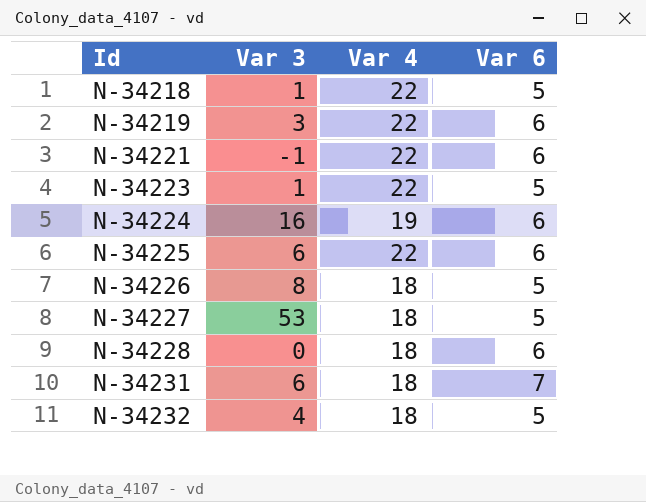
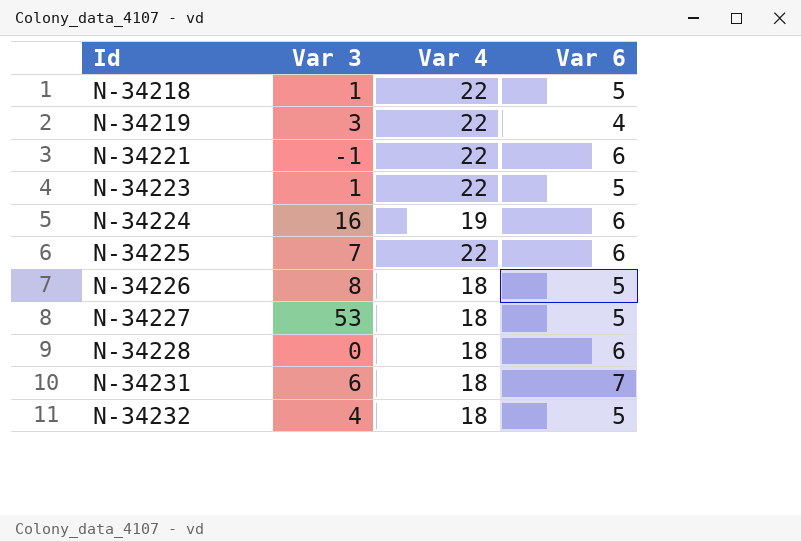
N-34219 | Var 6: 6 -> 4
N-34225 | Var 3: 6 -> 7

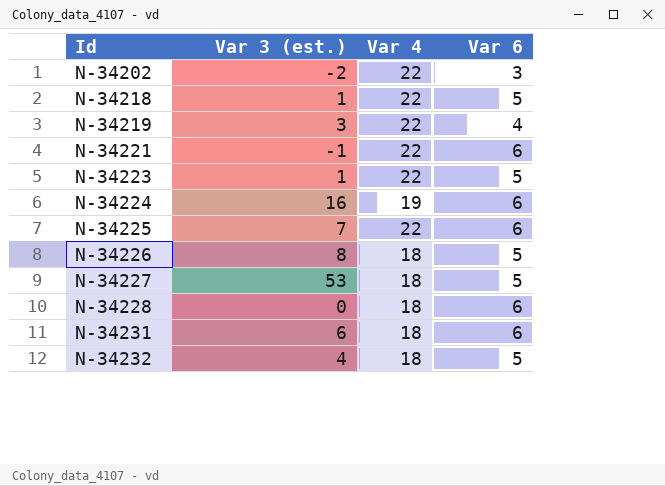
column name: Var 3 -> Var 3 (est.)
row N-34202: none -> -2 | 22 | 3
N-34231 | Var 6: 7 -> 6

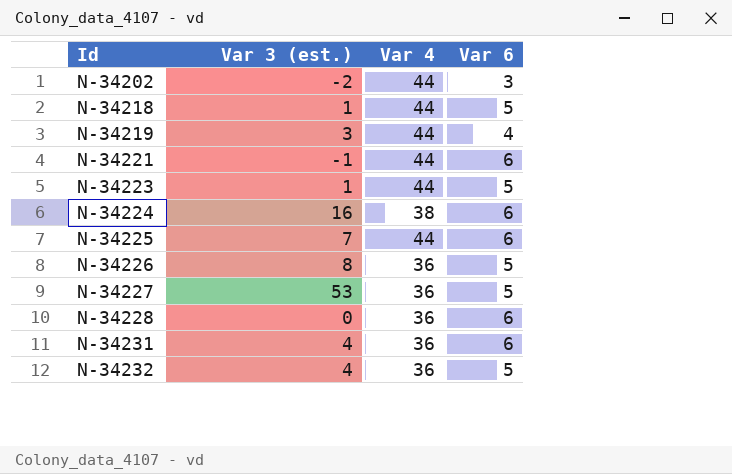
N-34202 | Var 4: 22 -> 44
N-34218 | Var 4: 22 -> 44
N-34219 | Var 4: 22 -> 44
N-34221 | Var 4: 22 -> 44
N-34223 | Var 4: 22 -> 44
N-34224 | Var 4: 19 -> 38
N-34225 | Var 4: 22 -> 44
N-34226 | Var 4: 18 -> 36
N-34227 | Var 4: 18 -> 36
N-34228 | Var 4: 18 -> 36
N-34231 | Var 3 (est.): 6 -> 4
N-34231 | Var 4: 18 -> 36
N-34232 | Var 4: 18 -> 36

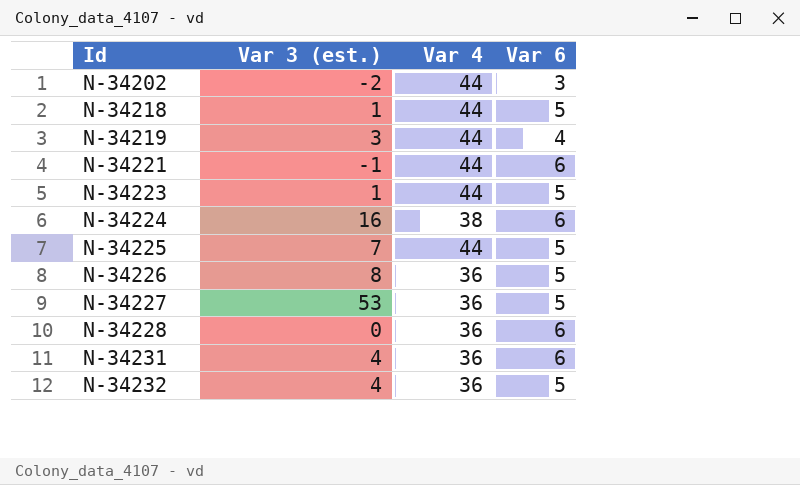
N-34225 | Var 6: 6 -> 5

